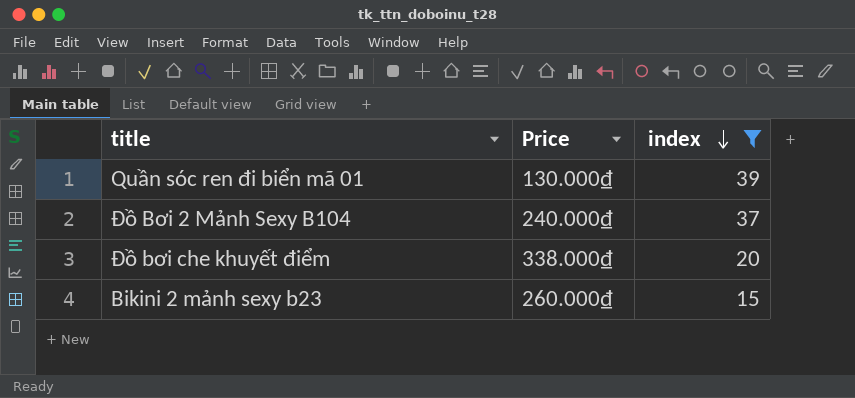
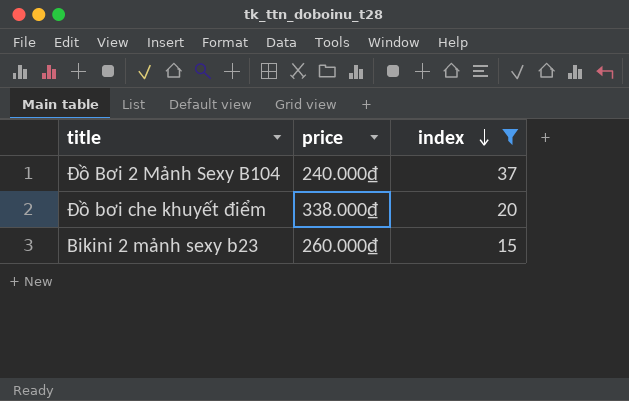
column name: Price -> price
row Quần sóc ren đi biển mã 01: 130.000₫ | 39 -> none

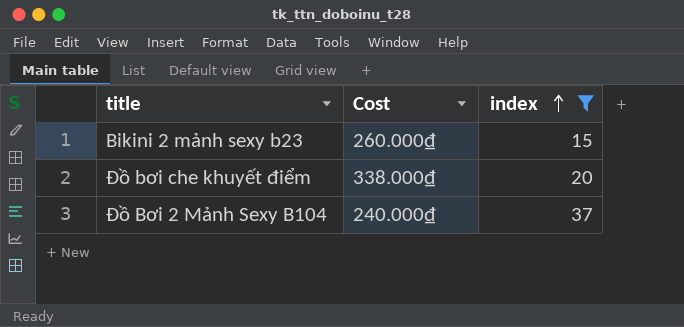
row order: index descending -> index ascending
column name: price -> Cost

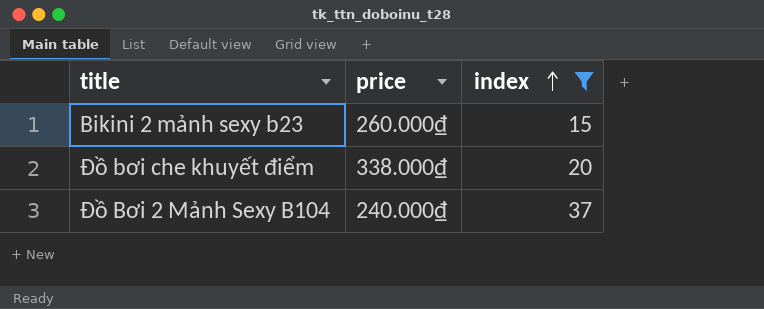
column name: Cost -> price

